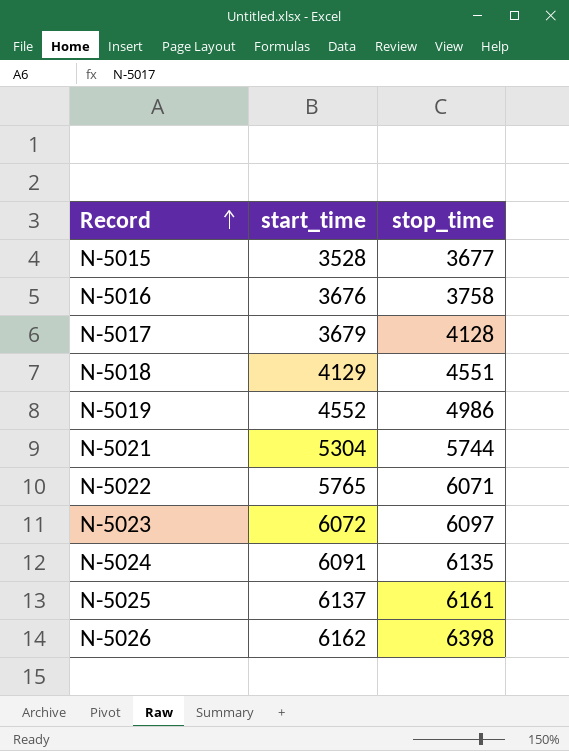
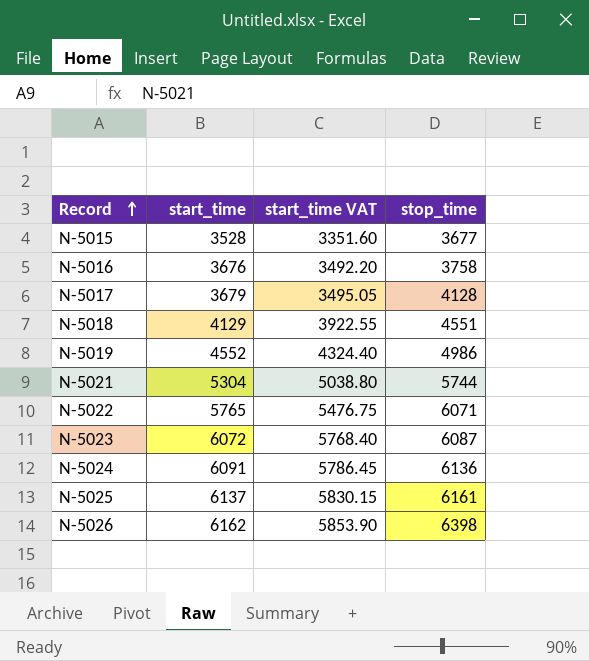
column start_time VAT | formula: none -> [start_time] * 0.95
N-5023 | stop_time: 6097 -> 6087
N-5024 | stop_time: 6135 -> 6136

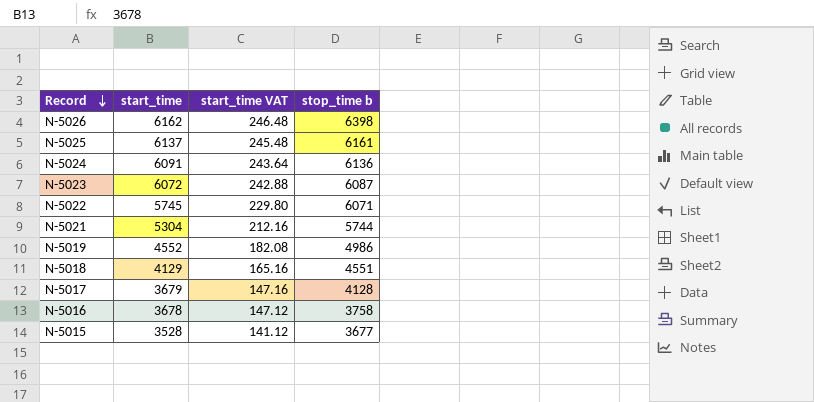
row order: Record ascending -> Record descending
column start_time VAT | formula: [start_time] * 0.95 -> [start_time] * 0.04
column name: stop_time -> stop_time b
N-5022 | start_time: 5765 -> 5745
N-5016 | start_time: 3676 -> 3678

